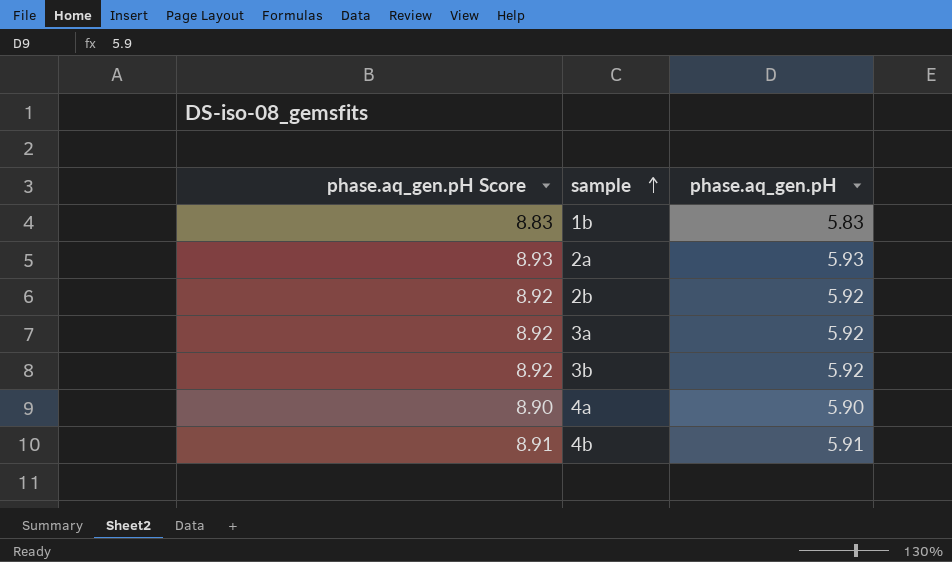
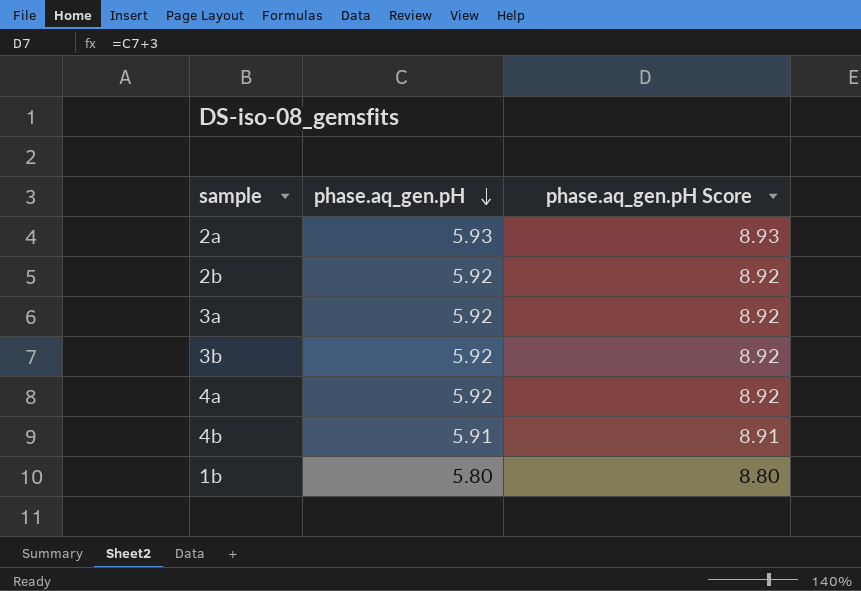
row order: sample ascending -> phase.aq_gen.pH descending
column phase.aq_gen.pH Score | position: 1 -> 3
4a | phase.aq_gen.pH: 5.90 -> 5.92
4a | phase.aq_gen.pH Score: 8.90 -> 8.92
1b | phase.aq_gen.pH: 5.83 -> 5.80
1b | phase.aq_gen.pH Score: 8.83 -> 8.80

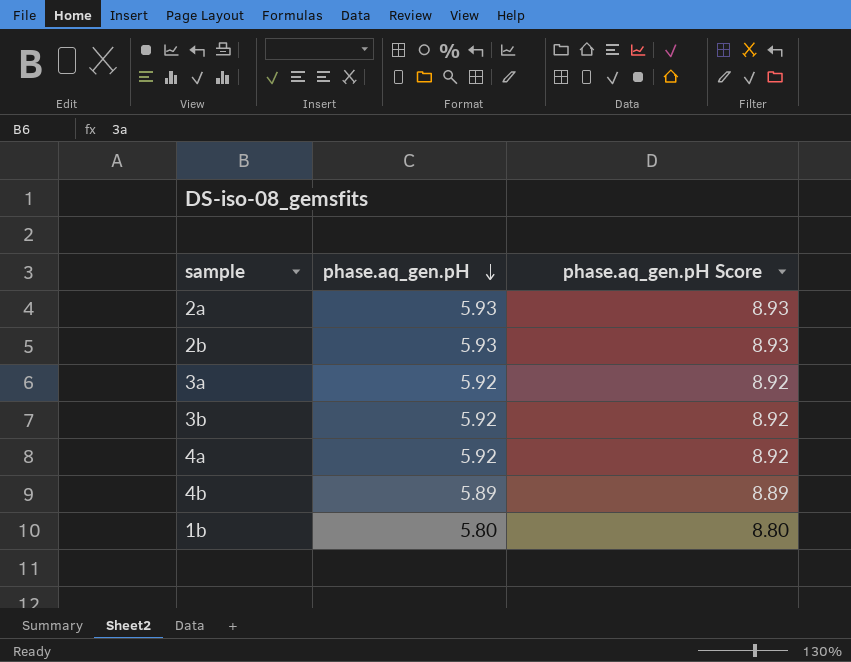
2b | phase.aq_gen.pH: 5.92 -> 5.93
2b | phase.aq_gen.pH Score: 8.92 -> 8.93
4b | phase.aq_gen.pH: 5.91 -> 5.89
4b | phase.aq_gen.pH Score: 8.91 -> 8.89

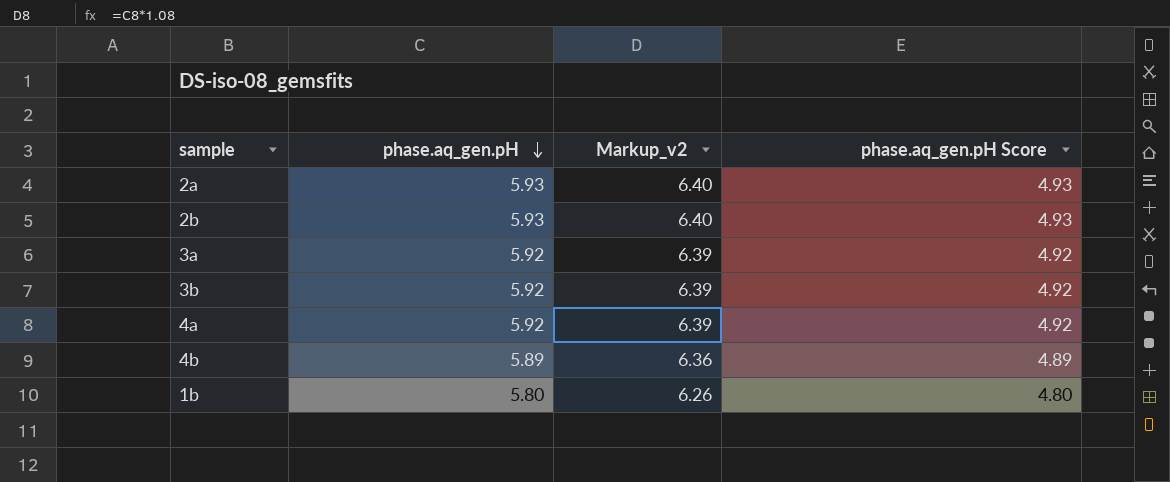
column Markup_v2 | formula: none -> [phase.aq_gen.pH] * 1.08
column phase.aq_gen.pH Score | formula: [phase.aq_gen.pH] + 3 -> [phase.aq_gen.pH] - 1

